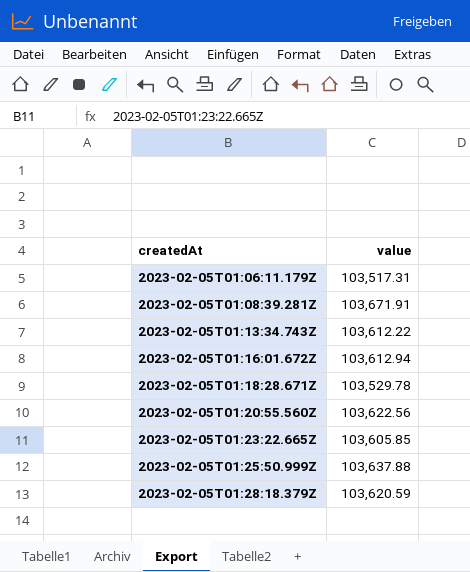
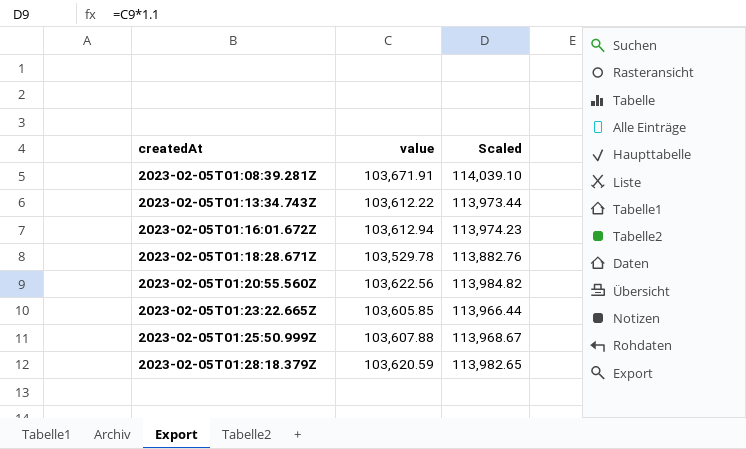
column Scaled | formula: none -> [value] * 1.1
row 2023-02-05T01:06:11.179Z: 103,517.31 -> none
2023-02-05T01:25:50.999Z | value: 103,637.88 -> 103,607.88

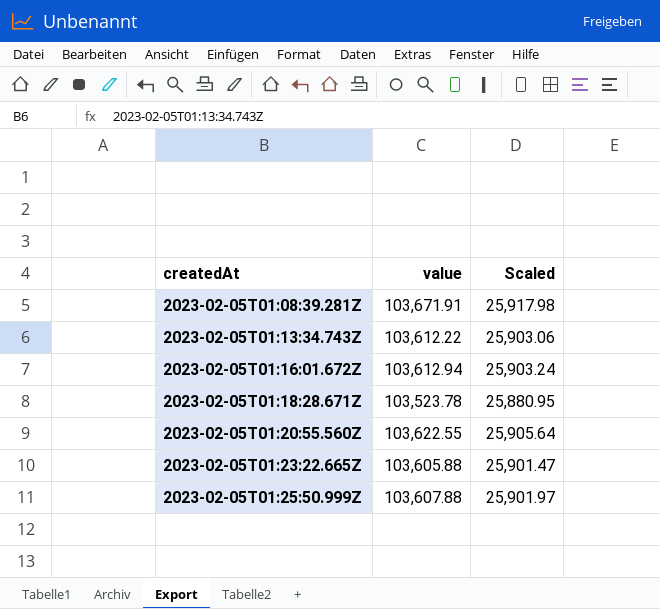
column Scaled | formula: [value] * 1.1 -> [value] * 0.25
row 2023-02-05T01:28:18.379Z: 103,620.59 | 113,982.65 -> none
2023-02-05T01:18:28.671Z | value: 103,529.78 -> 103,523.78
2023-02-05T01:20:55.560Z | value: 103,622.56 -> 103,622.55
2023-02-05T01:23:22.665Z | value: 103,605.85 -> 103,605.88

